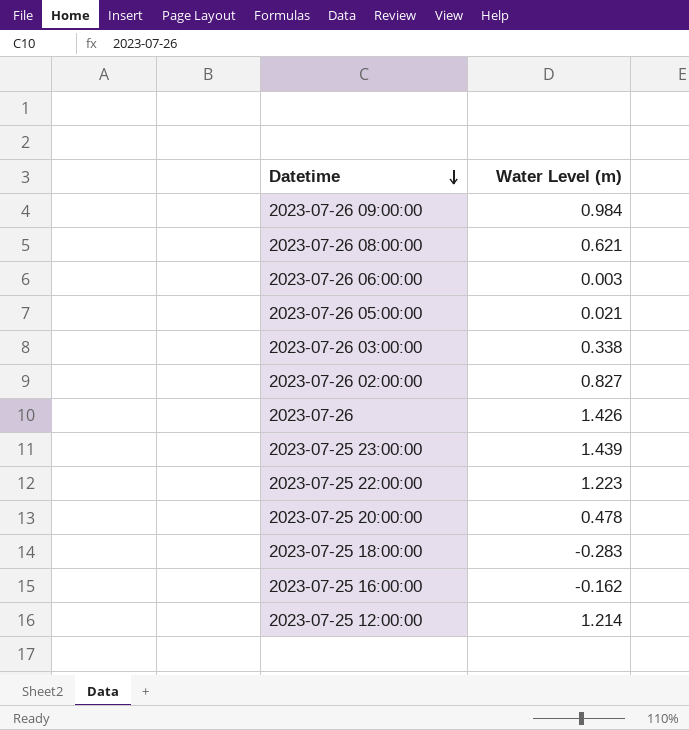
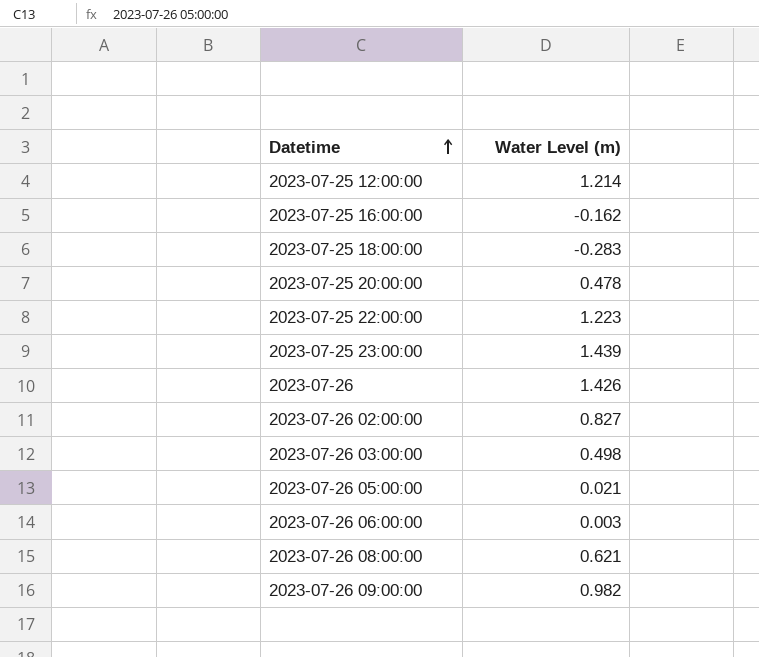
row order: Datetime descending -> Datetime ascending
2023-07-26 03:00:00 | Water Level (m): 0.338 -> 0.498
2023-07-26 09:00:00 | Water Level (m): 0.984 -> 0.982

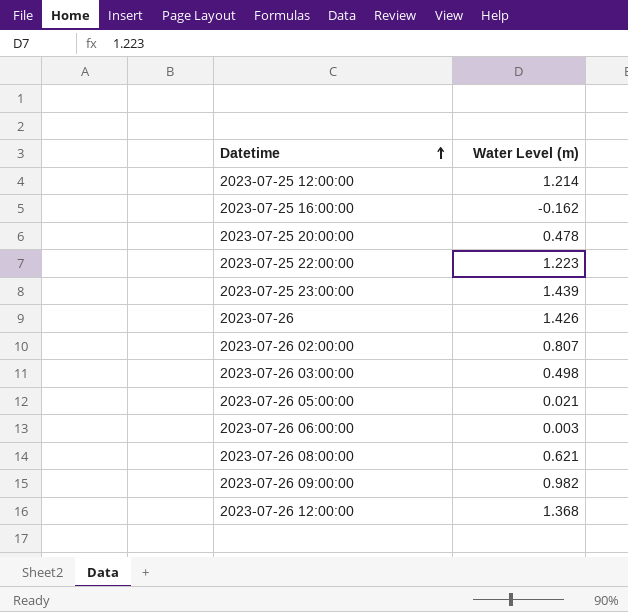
row 2023-07-25 18:00:00: -0.283 -> none
2023-07-26 02:00:00 | Water Level (m): 0.827 -> 0.807
row 2023-07-26 12:00:00: none -> 1.368

